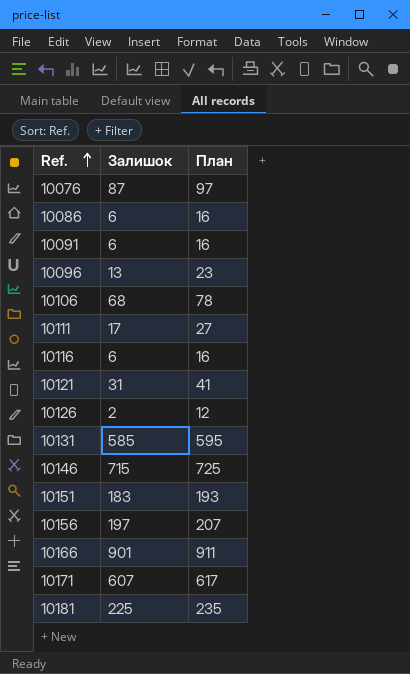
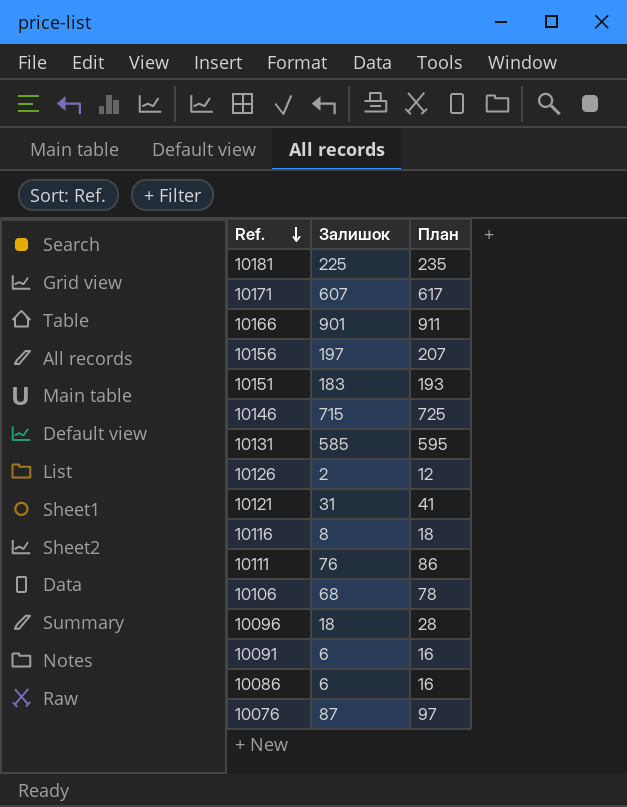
row order: Ref. ascending -> Ref. descending
10116 | Залишок: 6 -> 8
10116 | План: 16 -> 18
10111 | Залишок: 17 -> 76
10111 | План: 27 -> 86
10096 | Залишок: 13 -> 18
10096 | План: 23 -> 28

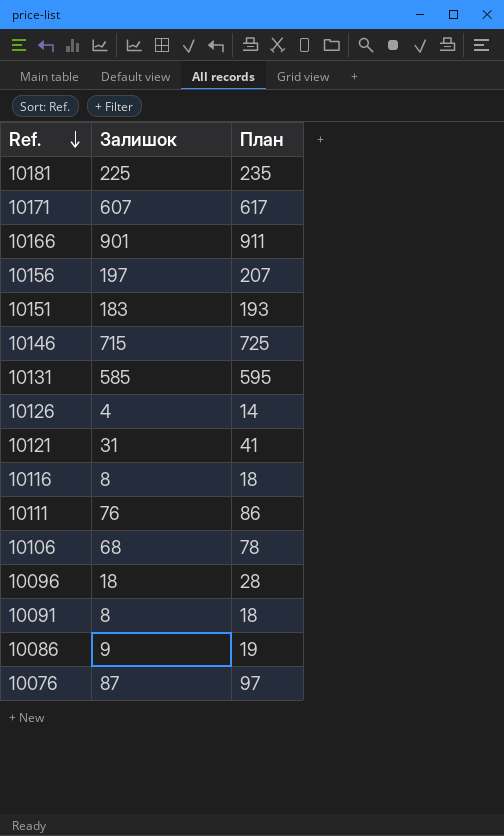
10126 | Залишок: 2 -> 4
10126 | План: 12 -> 14
10091 | Залишок: 6 -> 8
10091 | План: 16 -> 18
10086 | Залишок: 6 -> 9
10086 | План: 16 -> 19

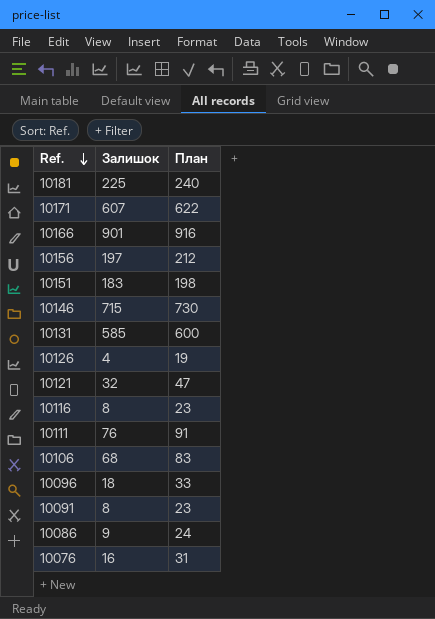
column План | formula: [Залишок] + 10 -> [Залишок] + 15
10121 | Залишок: 31 -> 32
10076 | Залишок: 87 -> 16

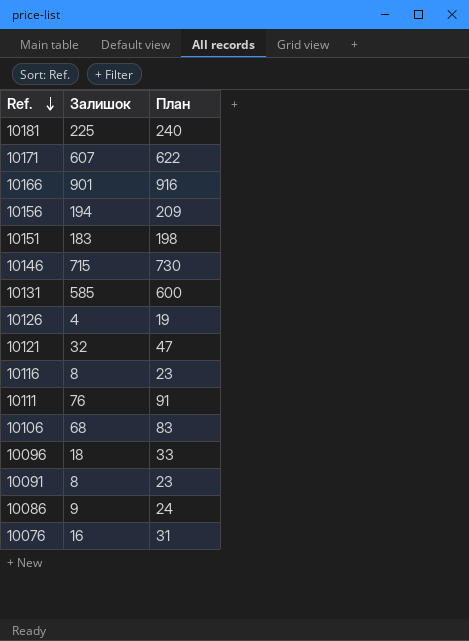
10156 | Залишок: 197 -> 194
10156 | План: 212 -> 209

